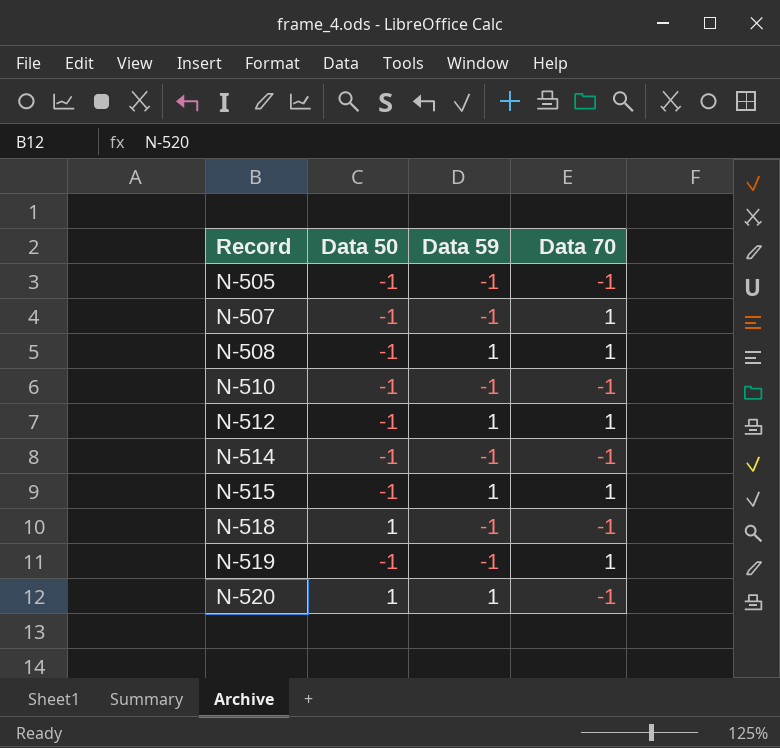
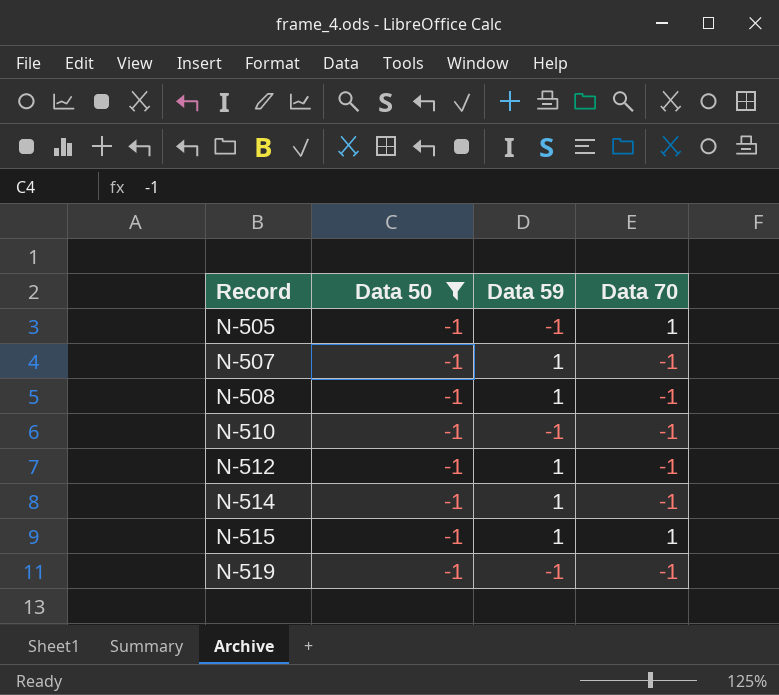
filter: none -> Data 50 = -1
N-505 | Data 70: -1 -> 1
N-507 | Data 59: -1 -> 1
N-507 | Data 70: 1 -> -1
N-508 | Data 70: 1 -> -1
N-512 | Data 70: 1 -> -1
N-514 | Data 59: -1 -> 1
N-519 | Data 70: 1 -> -1

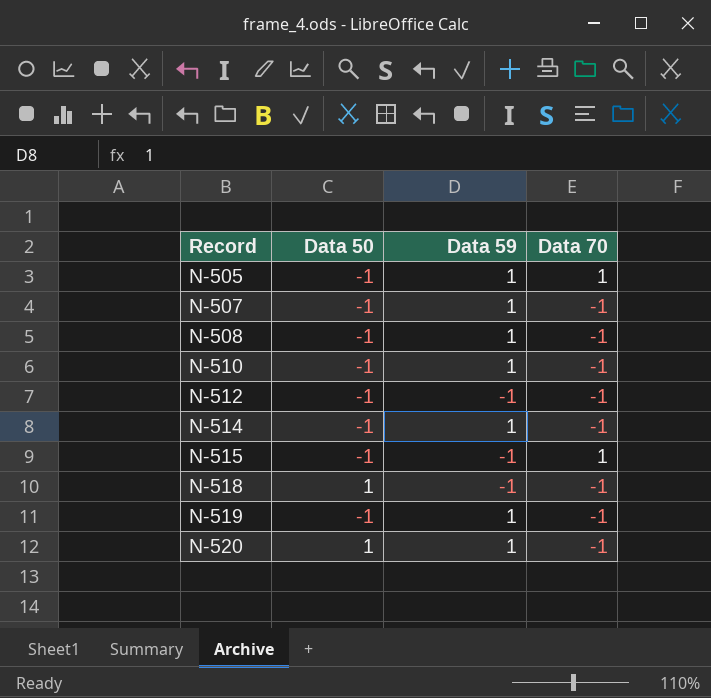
filter: Data 50 = -1 -> none
N-505 | Data 59: -1 -> 1
N-510 | Data 59: -1 -> 1
N-512 | Data 59: 1 -> -1
N-515 | Data 59: 1 -> -1
N-519 | Data 59: -1 -> 1

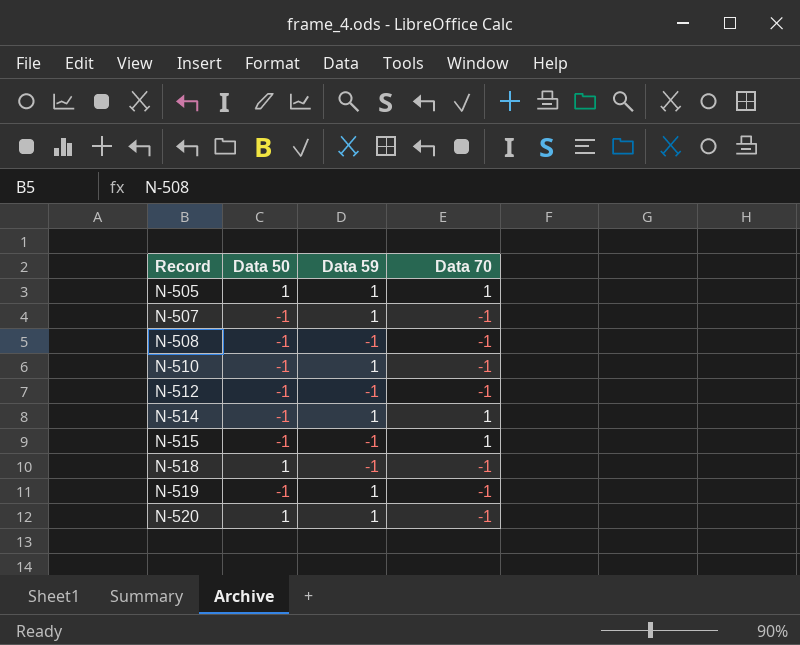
N-505 | Data 50: -1 -> 1
N-508 | Data 59: 1 -> -1
N-514 | Data 70: -1 -> 1

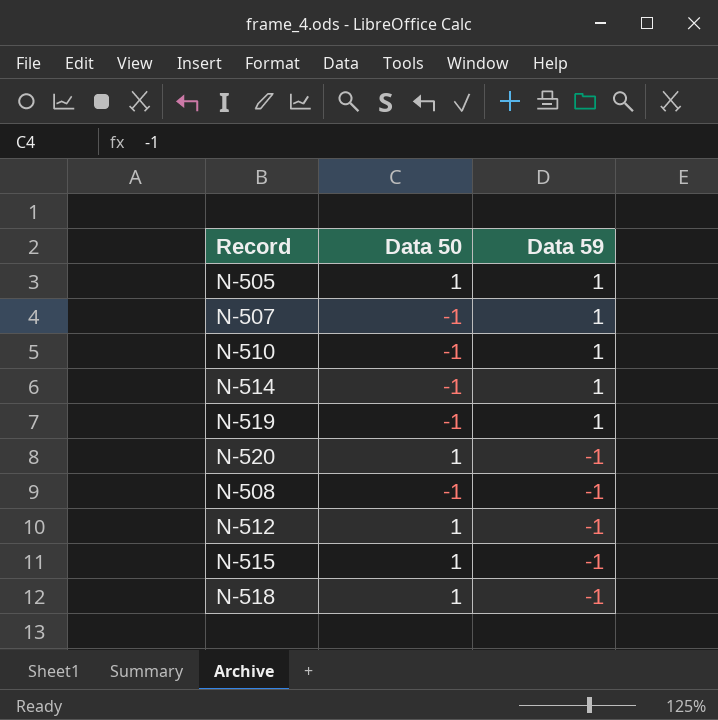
row order: Record ascending -> Data 59 descending
column Data 70 | position: 4 -> none
N-520 | Data 59: 1 -> -1
N-512 | Data 50: -1 -> 1
N-515 | Data 50: -1 -> 1

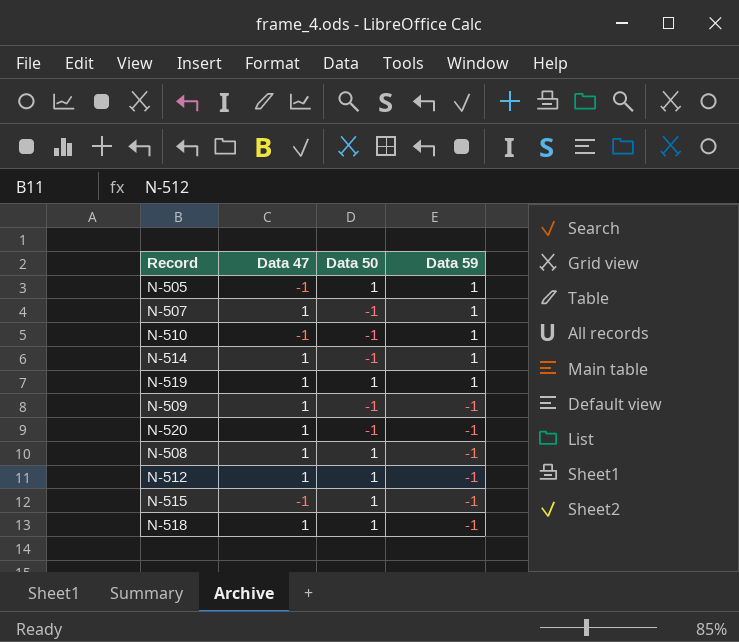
column Data 47 | position: none -> 2
N-519 | Data 50: -1 -> 1
row N-509: none -> 1 | -1 | -1
N-520 | Data 50: 1 -> -1
N-508 | Data 50: -1 -> 1

